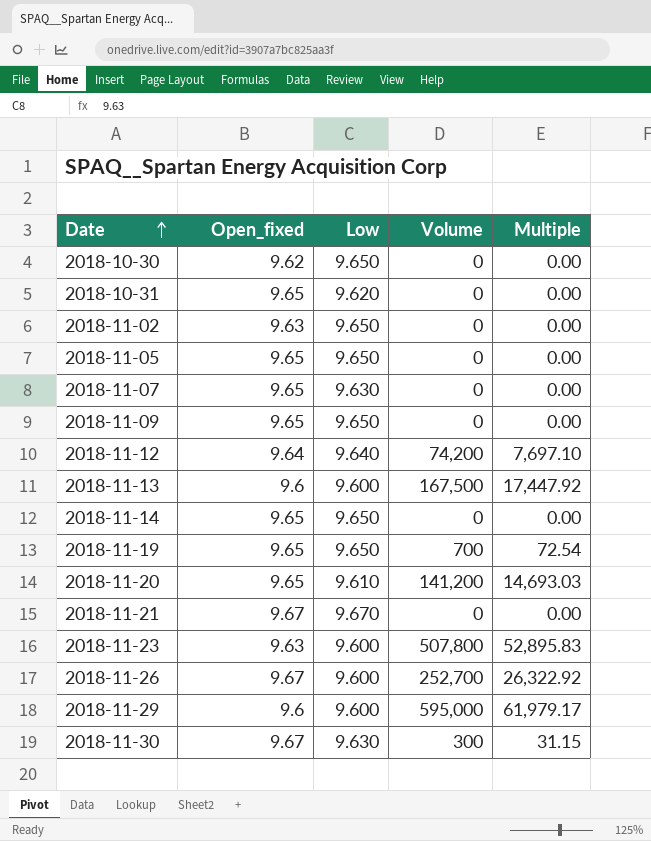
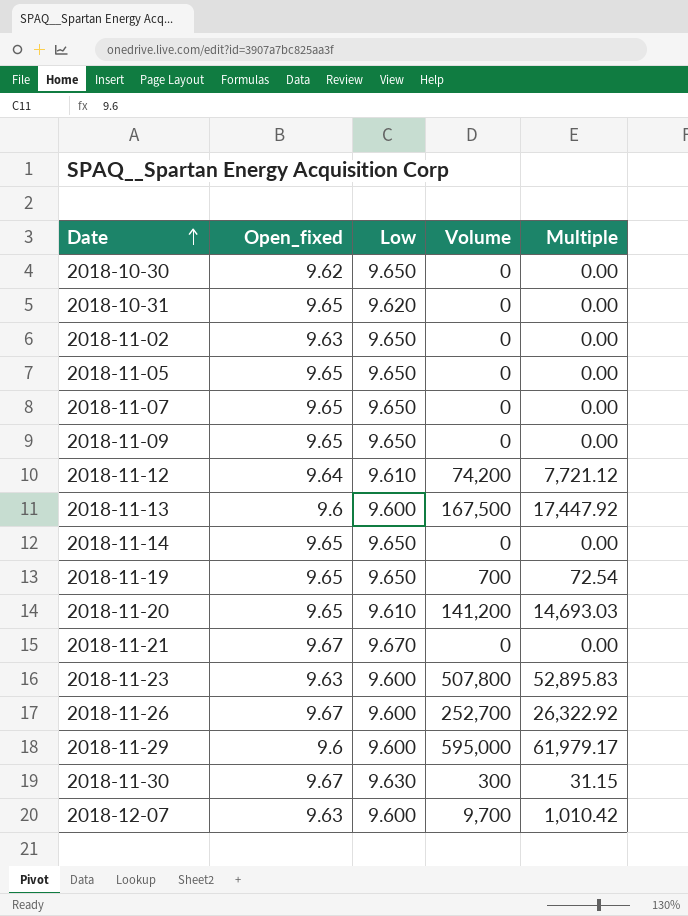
2018-11-07 | Low: 9.630 -> 9.650
2018-11-12 | Low: 9.640 -> 9.610
2018-11-12 | Multiple: 7,697.10 -> 7,721.12
row 2018-12-07: none -> 9.63 | 9.600 | 9,700 | 1,010.42

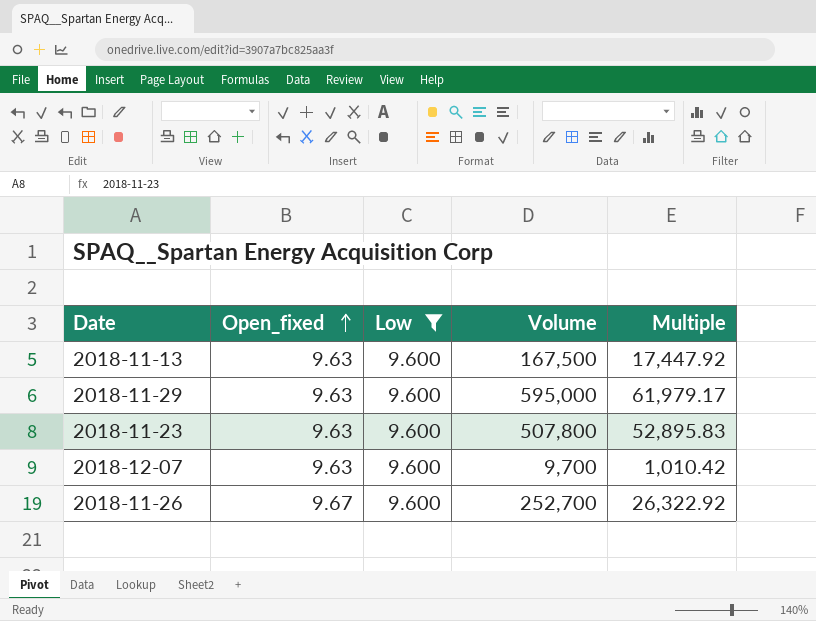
filter: none -> Low = 9.600
row order: Date ascending -> Open_fixed ascending
2018-11-13 | Open_fixed: 9.6 -> 9.63
2018-11-29 | Open_fixed: 9.6 -> 9.63

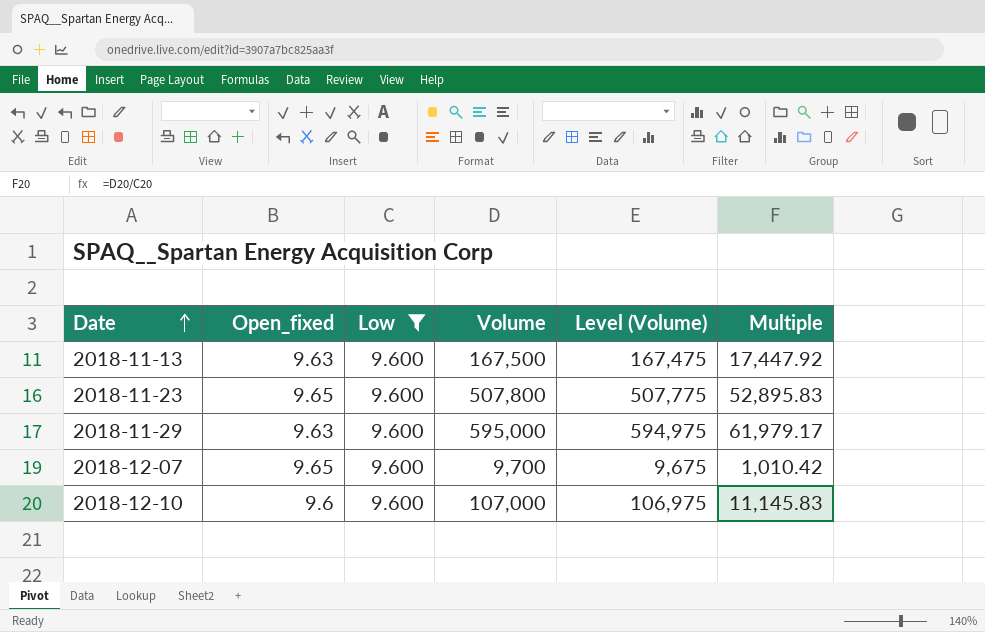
row order: Open_fixed ascending -> Date ascending
column Level (Volume) | formula: none -> [Volume] - 25
row 2018-11-26: 9.67 | 9.600 | 252,700 | 26,322.92 -> none
2018-11-23 | Open_fixed: 9.63 -> 9.65
2018-12-07 | Open_fixed: 9.63 -> 9.65
row 2018-12-10: none -> 9.6 | 9.600 | 107,000 | 106,975 | 11,145.83

